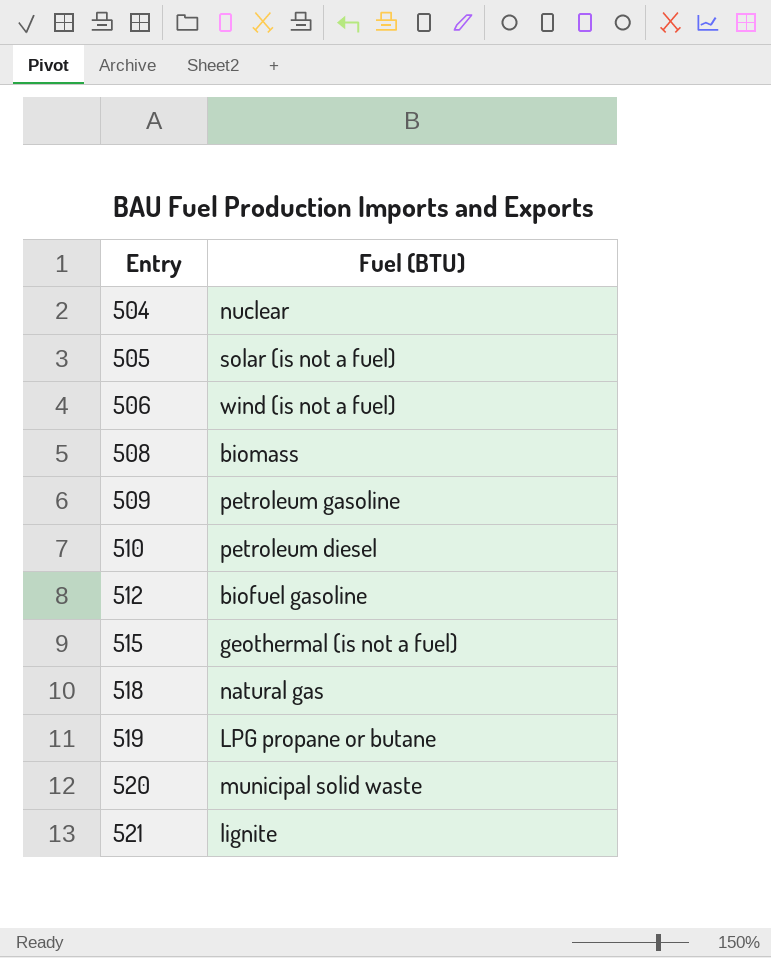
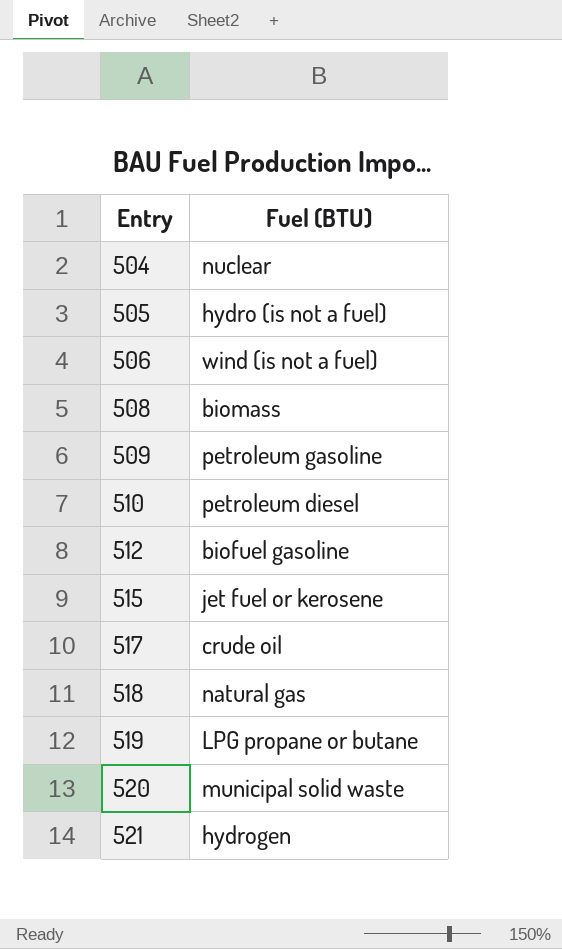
505 | Fuel (BTU): solar (is not a fuel) -> hydro (is not a fuel)
515 | Fuel (BTU): geothermal (is not a fuel) -> jet fuel or kerosene
row 517: none -> crude oil
521 | Fuel (BTU): lignite -> hydrogen

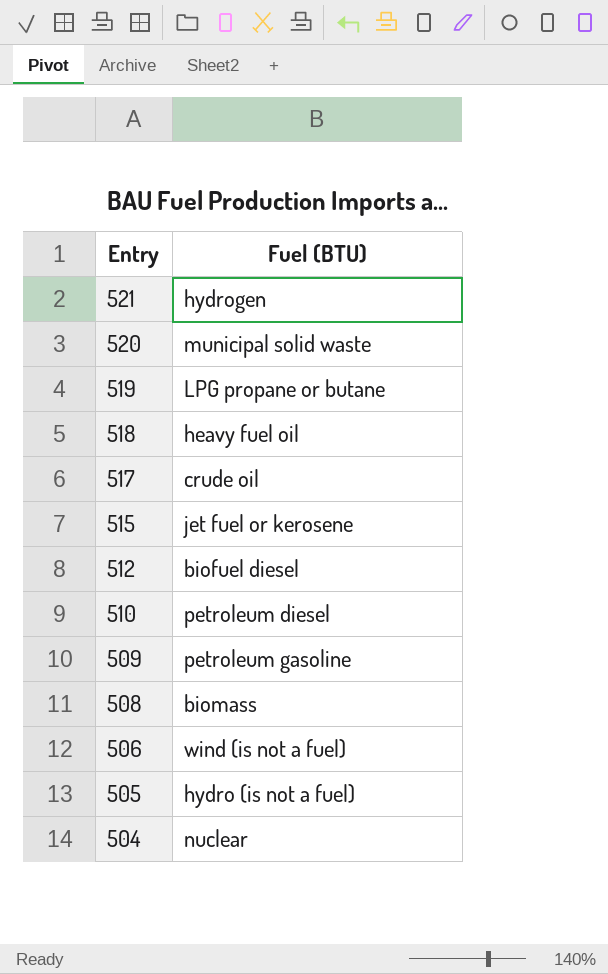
row order: Entry ascending -> Entry descending
518 | Fuel (BTU): natural gas -> heavy fuel oil
512 | Fuel (BTU): biofuel gasoline -> biofuel diesel

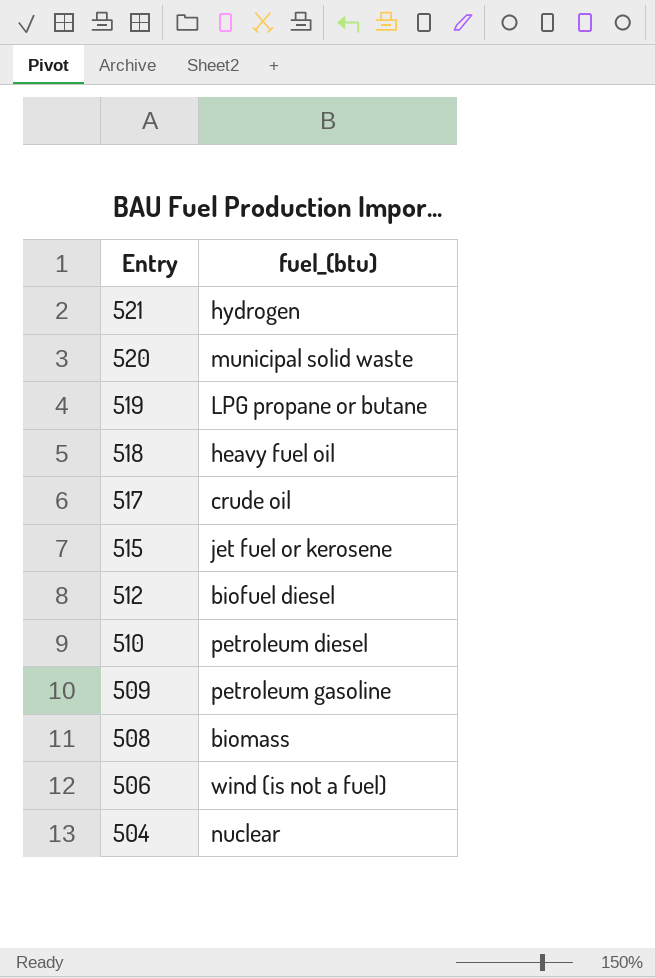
column name: Fuel (BTU) -> fuel_(btu)
row 505: hydro (is not a fuel) -> none

